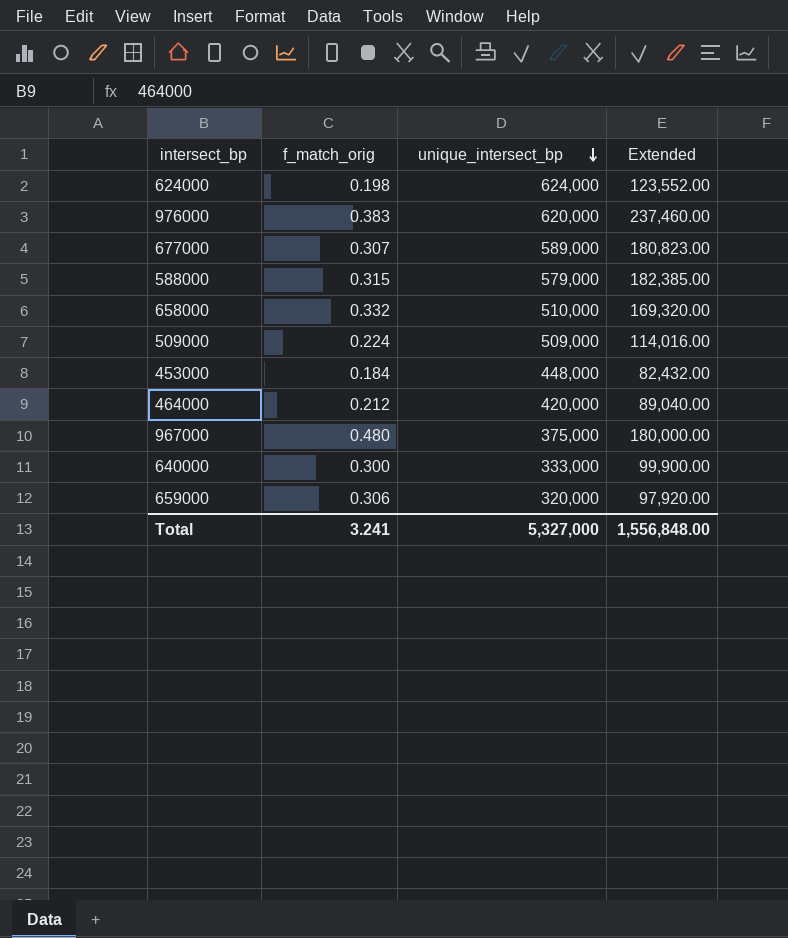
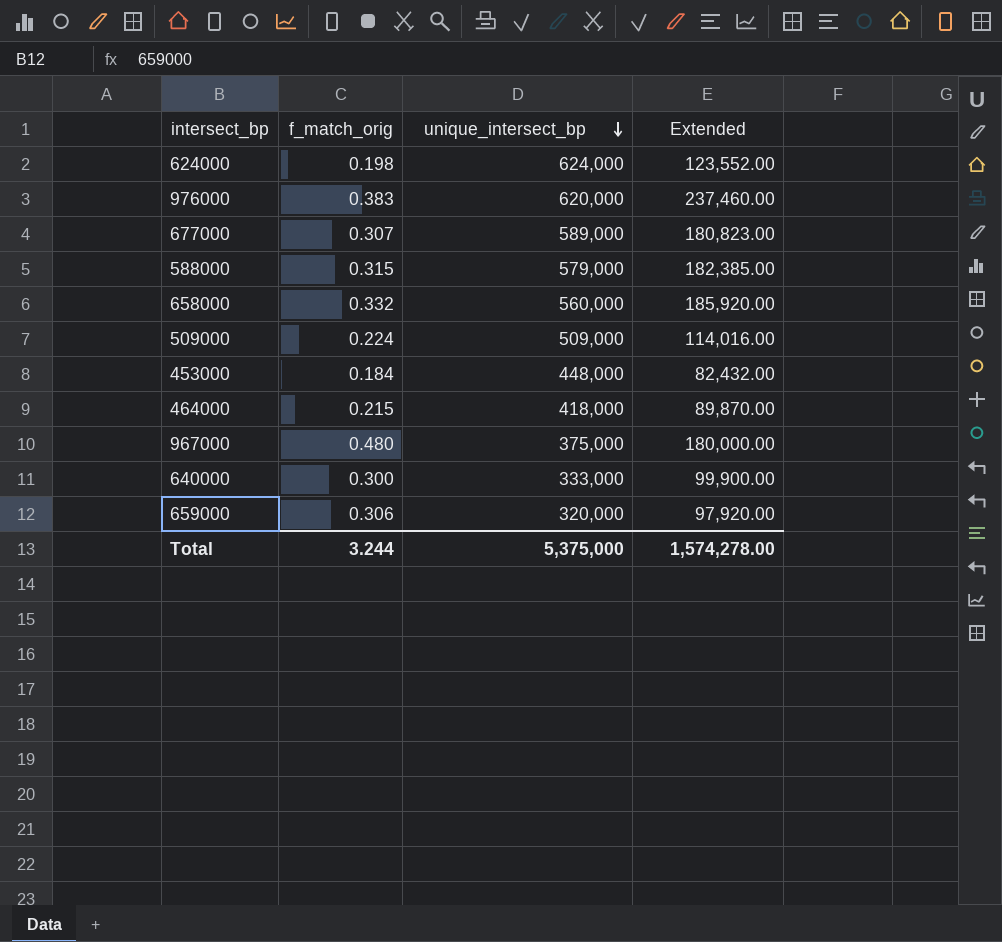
658000 | unique_intersect_bp: 510,000 -> 560,000
658000 | Extended: 169,320.00 -> 185,920.00
464000 | f_match_orig: 0.212 -> 0.215
464000 | unique_intersect_bp: 420,000 -> 418,000
464000 | Extended: 89,040.00 -> 89,870.00
Total | f_match_orig: 3.241 -> 3.244
Total | unique_intersect_bp: 5,327,000 -> 5,375,000
Total | Extended: 1,556,848.00 -> 1,574,278.00

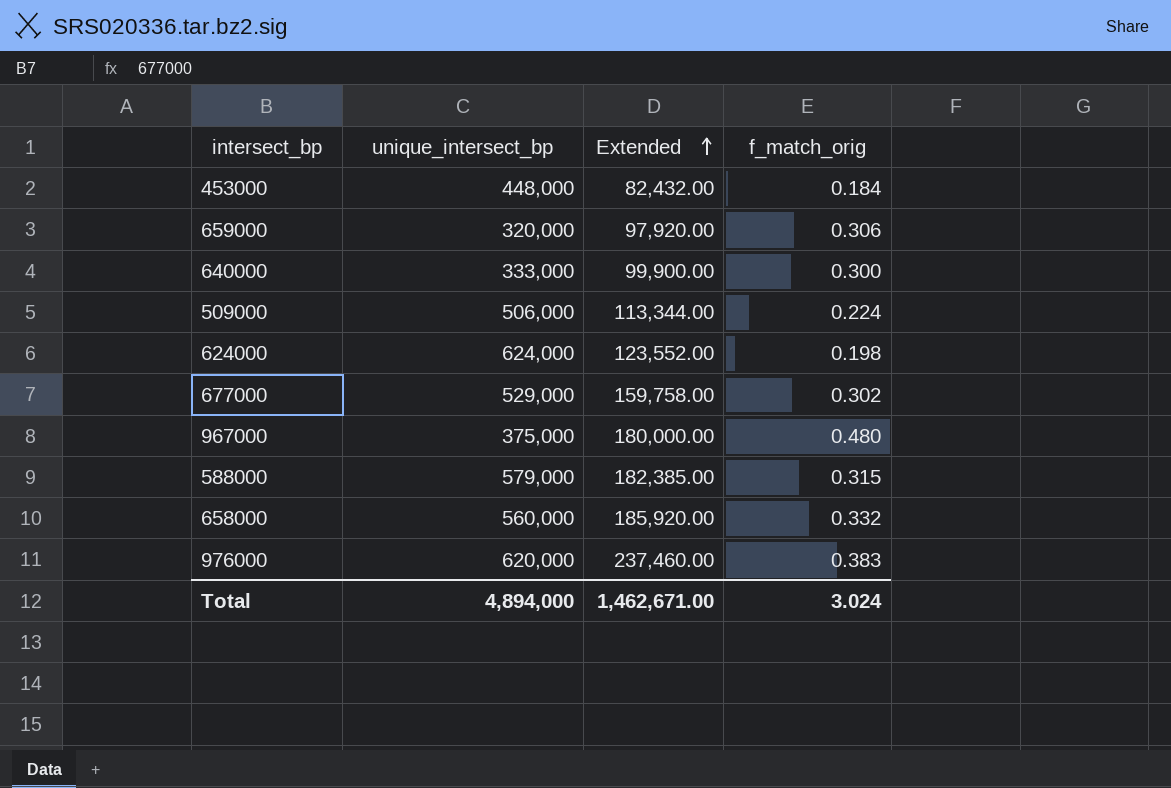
row order: unique_intersect_bp descending -> Extended ascending
column f_match_orig | position: 2 -> 4
row 464000: 0.215 | 418,000 | 89,870.00 -> none
509000 | unique_intersect_bp: 509,000 -> 506,000
509000 | Extended: 114,016.00 -> 113,344.00
677000 | unique_intersect_bp: 589,000 -> 529,000
677000 | Extended: 180,823.00 -> 159,758.00
677000 | f_match_orig: 0.307 -> 0.302
Total | unique_intersect_bp: 5,375,000 -> 4,894,000
Total | Extended: 1,574,278.00 -> 1,462,671.00
Total | f_match_orig: 3.244 -> 3.024

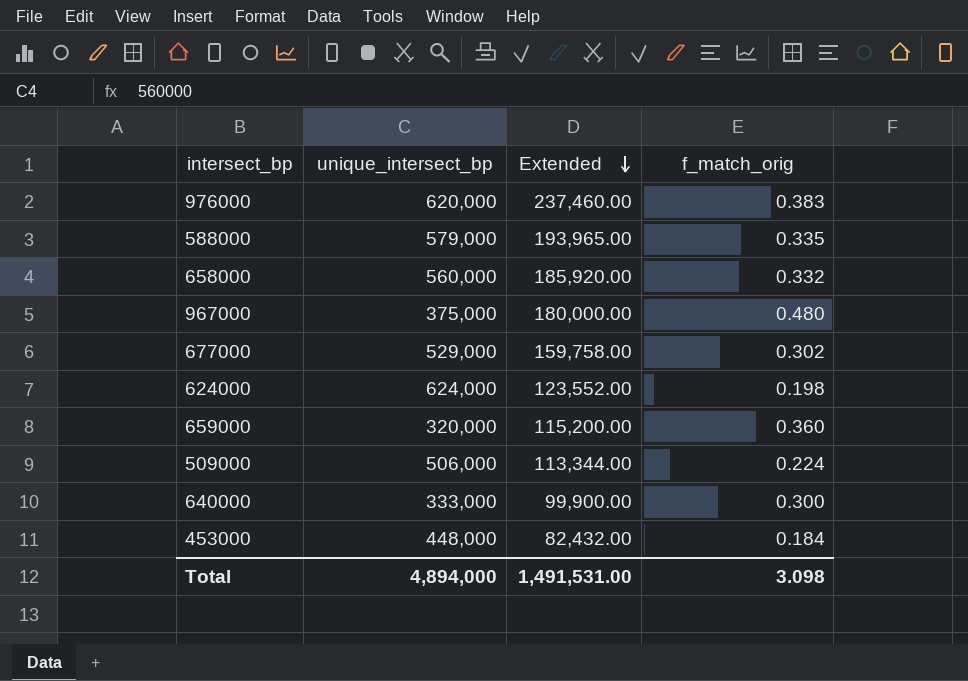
row order: Extended ascending -> Extended descending
588000 | Extended: 182,385.00 -> 193,965.00
588000 | f_match_orig: 0.315 -> 0.335
659000 | Extended: 97,920.00 -> 115,200.00
659000 | f_match_orig: 0.306 -> 0.360
Total | Extended: 1,462,671.00 -> 1,491,531.00
Total | f_match_orig: 3.024 -> 3.098

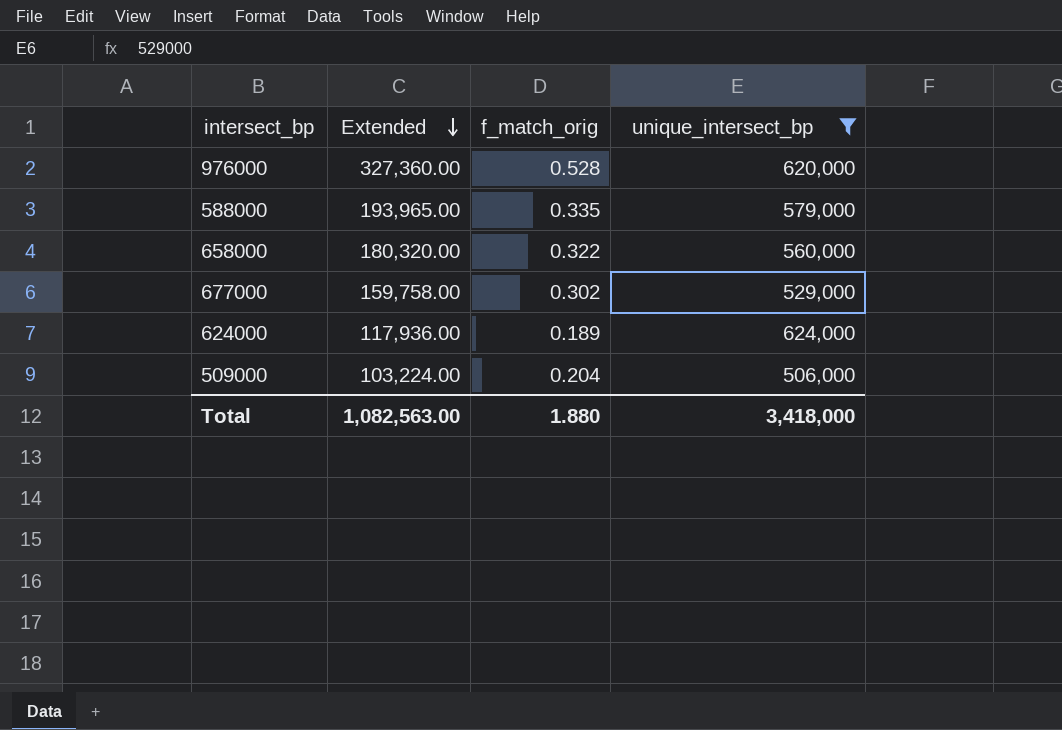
filter: none -> unique_intersect_bp >= 506,000
column unique_intersect_bp | position: 2 -> 4
976000 | Extended: 237,460.00 -> 327,360.00
976000 | f_match_orig: 0.383 -> 0.528
658000 | Extended: 185,920.00 -> 180,320.00
658000 | f_match_orig: 0.332 -> 0.322
624000 | Extended: 123,552.00 -> 117,936.00
624000 | f_match_orig: 0.198 -> 0.189
509000 | Extended: 113,344.00 -> 103,224.00
509000 | f_match_orig: 0.224 -> 0.204
Total | Extended: 1,491,531.00 -> 1,082,563.00
Total | f_match_orig: 3.098 -> 1.880
Total | unique_intersect_bp: 4,894,000 -> 3,418,000

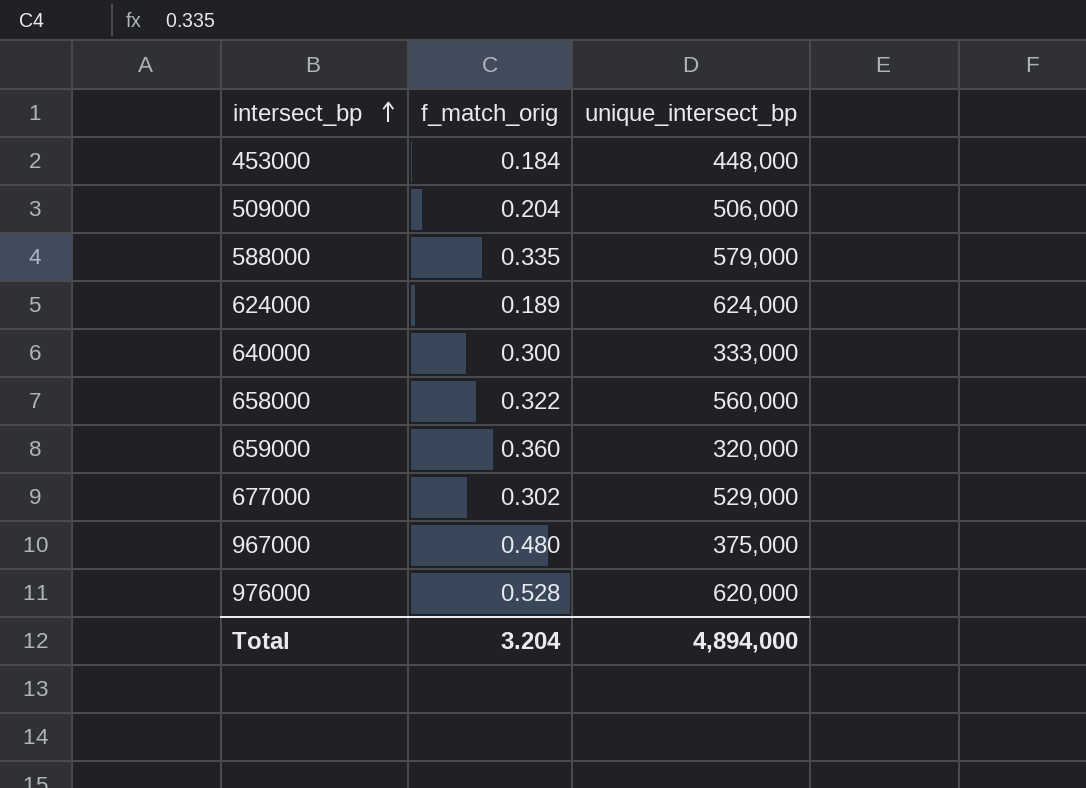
filter: unique_intersect_bp >= 506,000 -> none
row order: Extended descending -> intersect_bp ascending
column Extended | formula: [f_match_orig] * [unique_intersect_bp] -> none
Total | f_match_orig: 1.880 -> 3.204
Total | unique_intersect_bp: 3,418,000 -> 4,894,000

